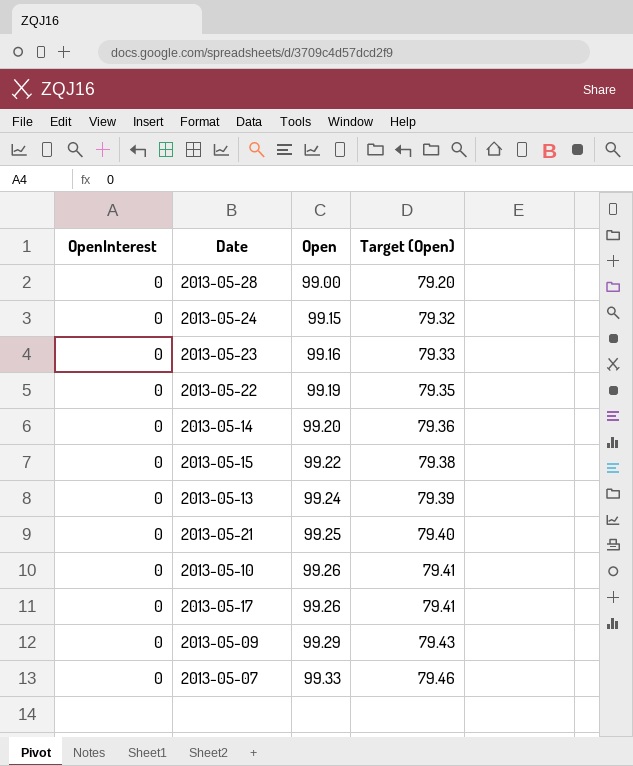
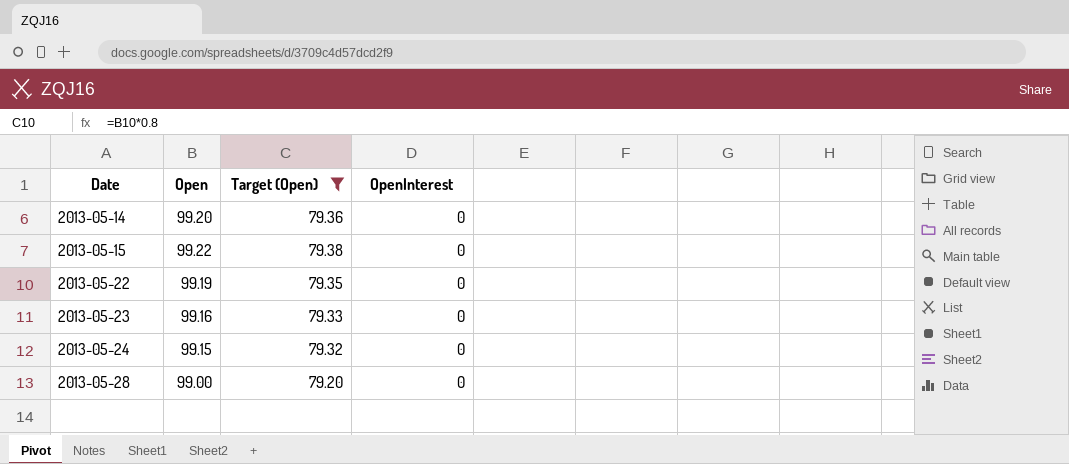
filter: none -> Target (Open) <= 79.38
row order: Open ascending -> Date ascending
column OpenInterest | position: 1 -> 4

